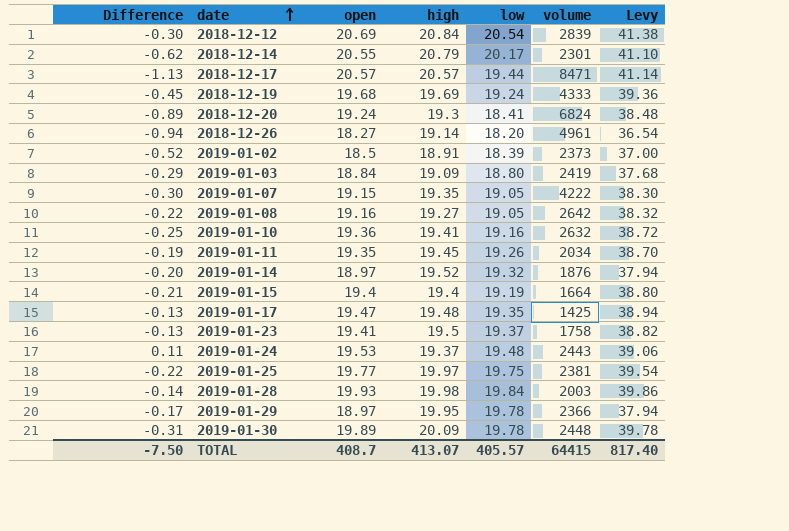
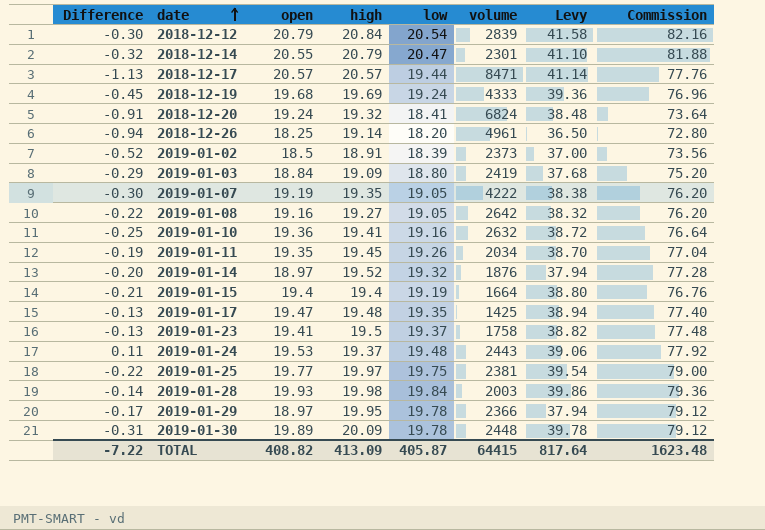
column Commission | formula: none -> [low] * 4
2018-12-12 | open: 20.69 -> 20.79
2018-12-12 | Levy: 41.38 -> 41.58
2018-12-14 | Difference: -0.62 -> -0.32
2018-12-14 | low: 20.17 -> 20.47
2018-12-20 | Difference: -0.89 -> -0.91
2018-12-20 | high: 19.3 -> 19.32
2018-12-26 | open: 18.27 -> 18.25
2018-12-26 | Levy: 36.54 -> 36.50
2019-01-07 | open: 19.15 -> 19.19
2019-01-07 | Levy: 38.30 -> 38.38
TOTAL | Difference: -7.50 -> -7.22
TOTAL | open: 408.7 -> 408.82
TOTAL | high: 413.07 -> 413.09
TOTAL | low: 405.57 -> 405.87
TOTAL | Levy: 817.40 -> 817.64

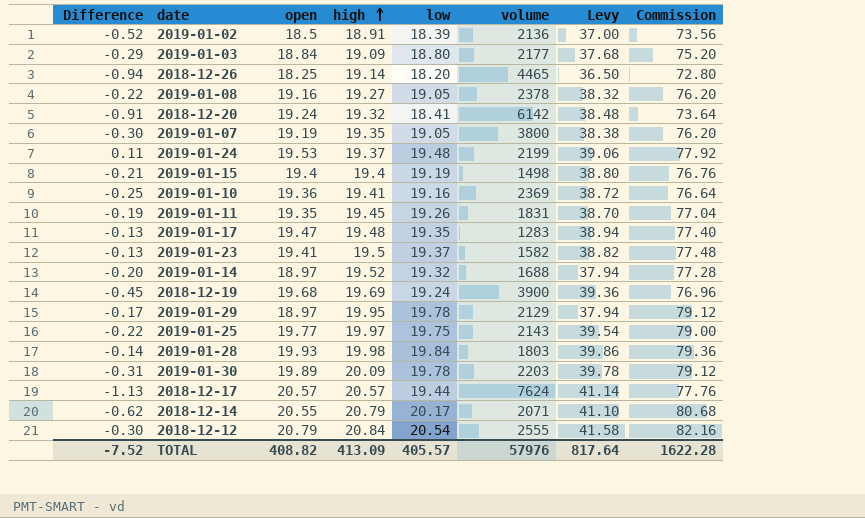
row order: date ascending -> high ascending
2019-01-02 | volume: 2373 -> 2136
2019-01-03 | volume: 2419 -> 2177
2018-12-26 | volume: 4961 -> 4465
2019-01-08 | volume: 2642 -> 2378
2018-12-20 | volume: 6824 -> 6142
2019-01-07 | volume: 4222 -> 3800
2019-01-24 | volume: 2443 -> 2199
2019-01-15 | volume: 1664 -> 1498
2019-01-10 | volume: 2632 -> 2369
2019-01-11 | volume: 2034 -> 1831
2019-01-17 | volume: 1425 -> 1283
2019-01-23 | volume: 1758 -> 1582
2019-01-14 | volume: 1876 -> 1688
2018-12-19 | volume: 4333 -> 3900
2019-01-29 | volume: 2366 -> 2129
2019-01-25 | volume: 2381 -> 2143
2019-01-28 | volume: 2003 -> 1803
2019-01-30 | volume: 2448 -> 2203
2018-12-17 | volume: 8471 -> 7624
2018-12-14 | Difference: -0.32 -> -0.62
2018-12-14 | low: 20.47 -> 20.17
2018-12-14 | volume: 2301 -> 2071
2018-12-14 | Commission: 81.88 -> 80.68
2018-12-12 | volume: 2839 -> 2555
TOTAL | Difference: -7.22 -> -7.52
TOTAL | low: 405.87 -> 405.57
TOTAL | volume: 64415 -> 57976
TOTAL | Commission: 1623.48 -> 1622.28

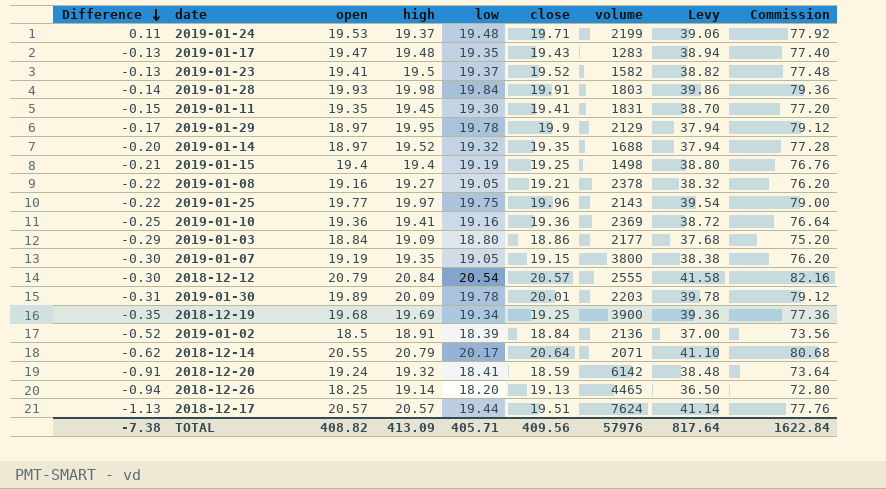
row order: high ascending -> Difference descending
column close | position: none -> 6
2019-01-11 | Difference: -0.19 -> -0.15
2019-01-11 | low: 19.26 -> 19.30
2019-01-11 | Commission: 77.04 -> 77.20
2018-12-19 | Difference: -0.45 -> -0.35
2018-12-19 | low: 19.24 -> 19.34
2018-12-19 | Commission: 76.96 -> 77.36
TOTAL | Difference: -7.52 -> -7.38
TOTAL | low: 405.57 -> 405.71
TOTAL | Commission: 1622.28 -> 1622.84

